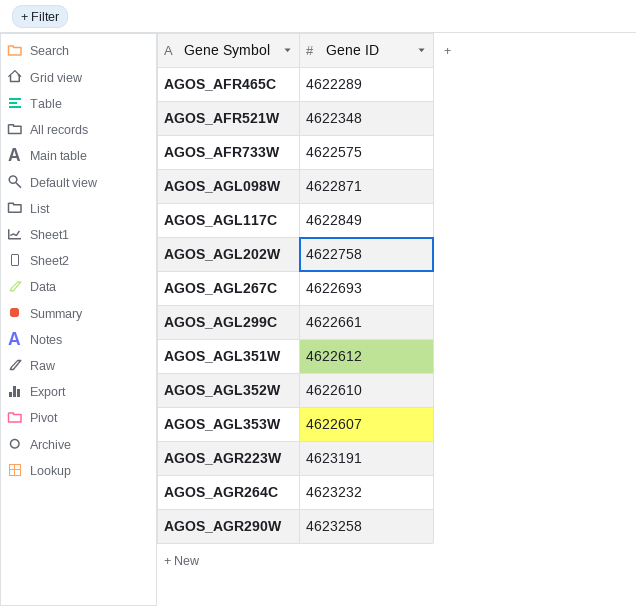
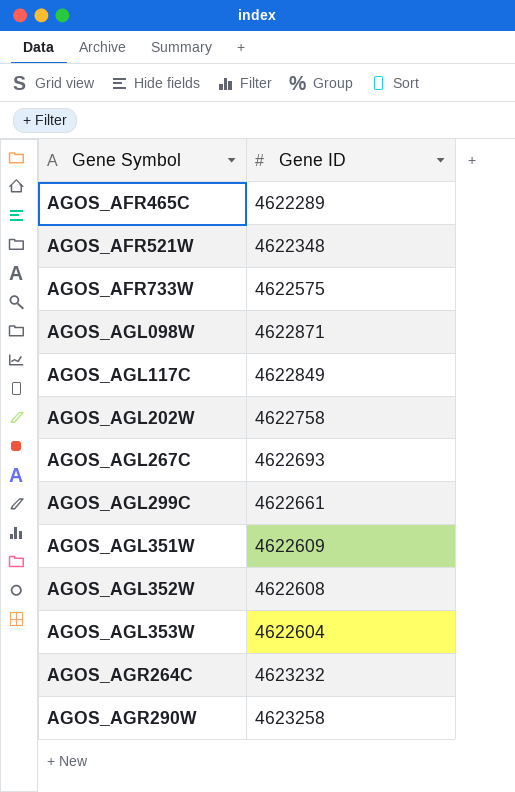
row AGOS_AGR223W: 4623191 -> none
AGOS_AGL351W | Gene ID: 4622612 -> 4622609
AGOS_AGL352W | Gene ID: 4622610 -> 4622608
AGOS_AGL353W | Gene ID: 4622607 -> 4622604

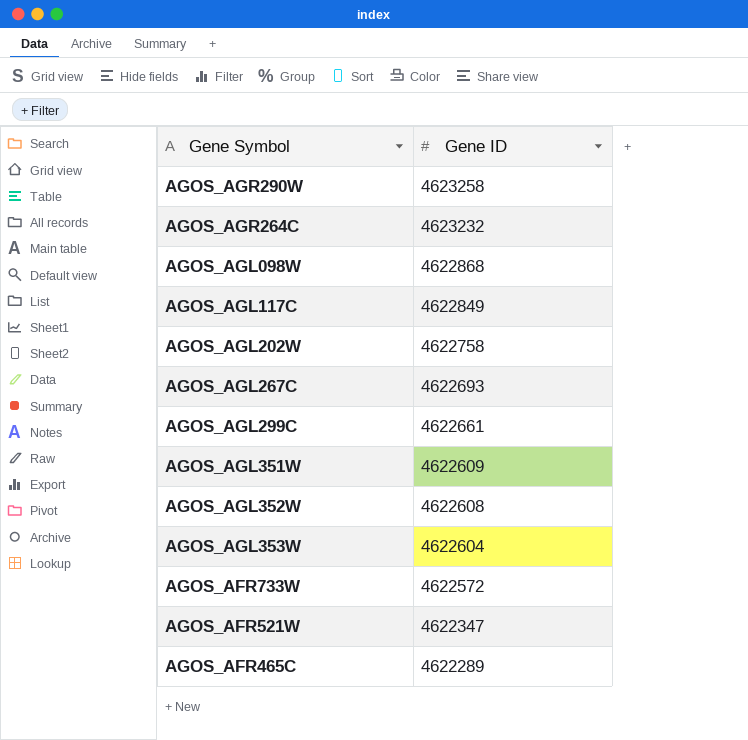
row order: Gene Symbol ascending -> Gene ID descending
AGOS_AGL098W | Gene ID: 4622871 -> 4622868
AGOS_AFR733W | Gene ID: 4622575 -> 4622572
AGOS_AFR521W | Gene ID: 4622348 -> 4622347

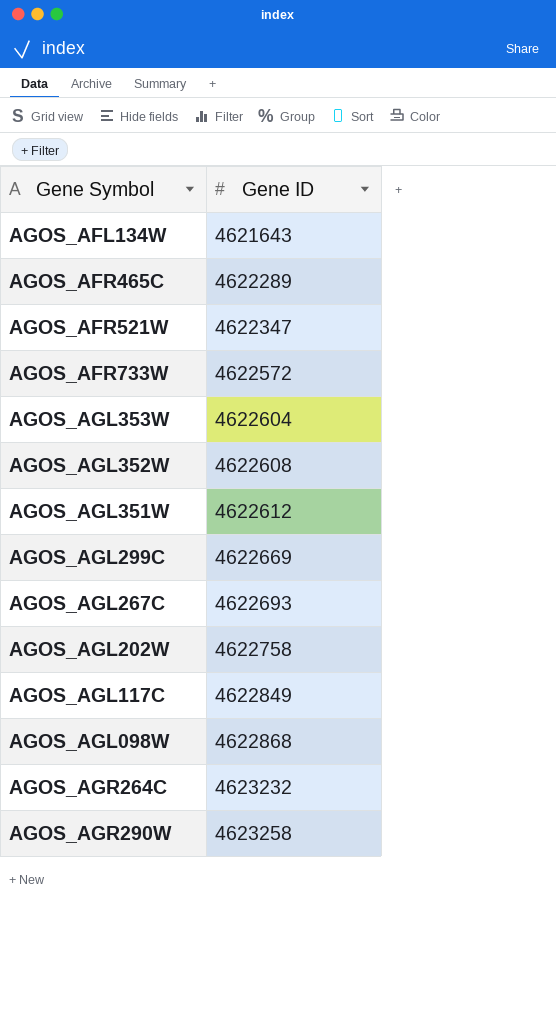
row order: Gene ID descending -> Gene ID ascending
row AGOS_AFL134W: none -> 4621643
AGOS_AGL351W | Gene ID: 4622609 -> 4622612
AGOS_AGL299C | Gene ID: 4622661 -> 4622669

